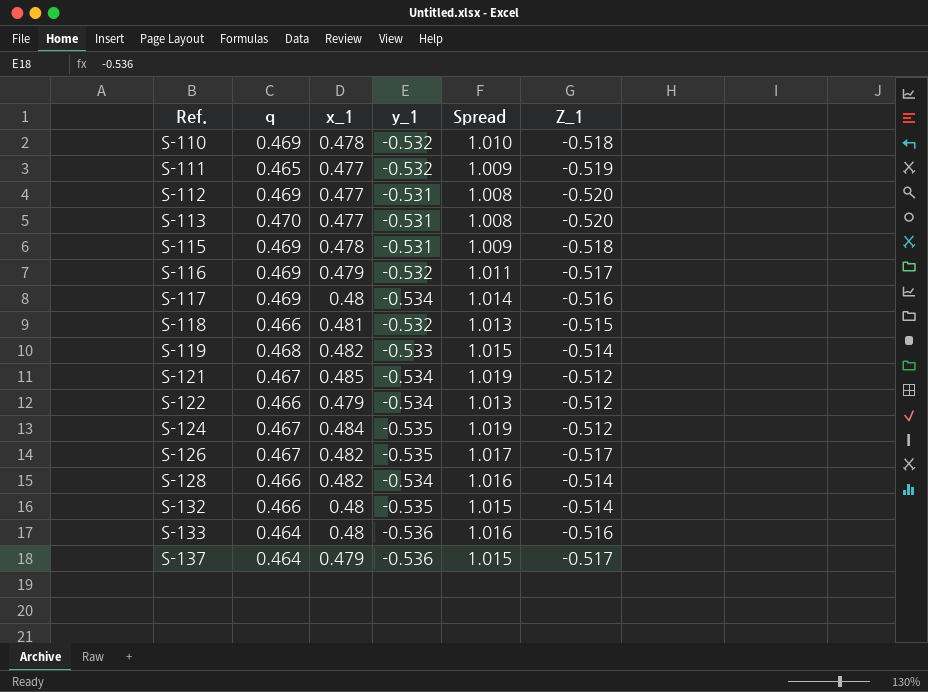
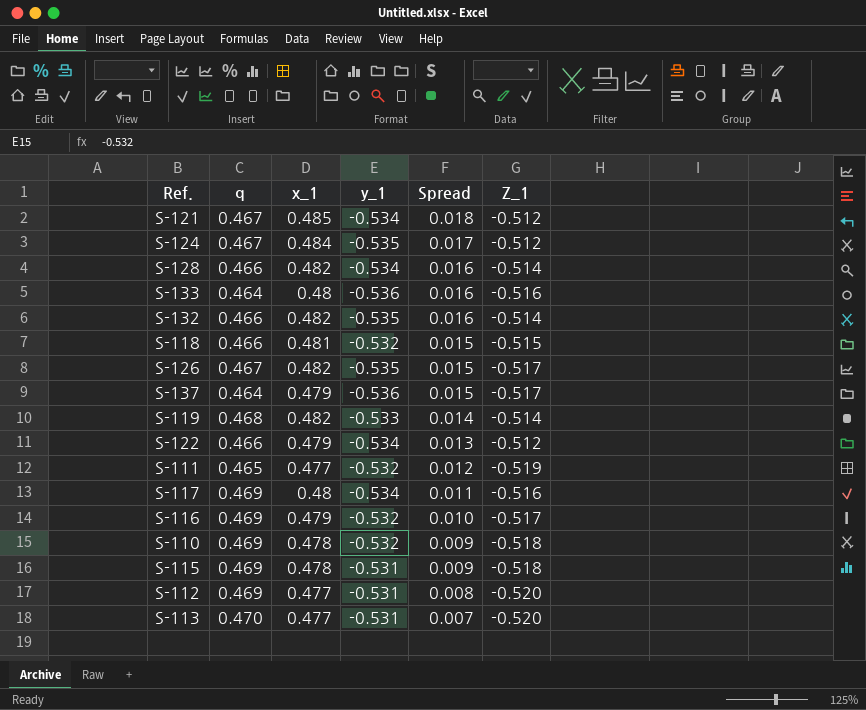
row order: Ref. ascending -> Spread descending
column Spread | formula: [x_1] - [y_1] -> [x_1] - [q]
S-132 | x_1: 0.48 -> 0.482

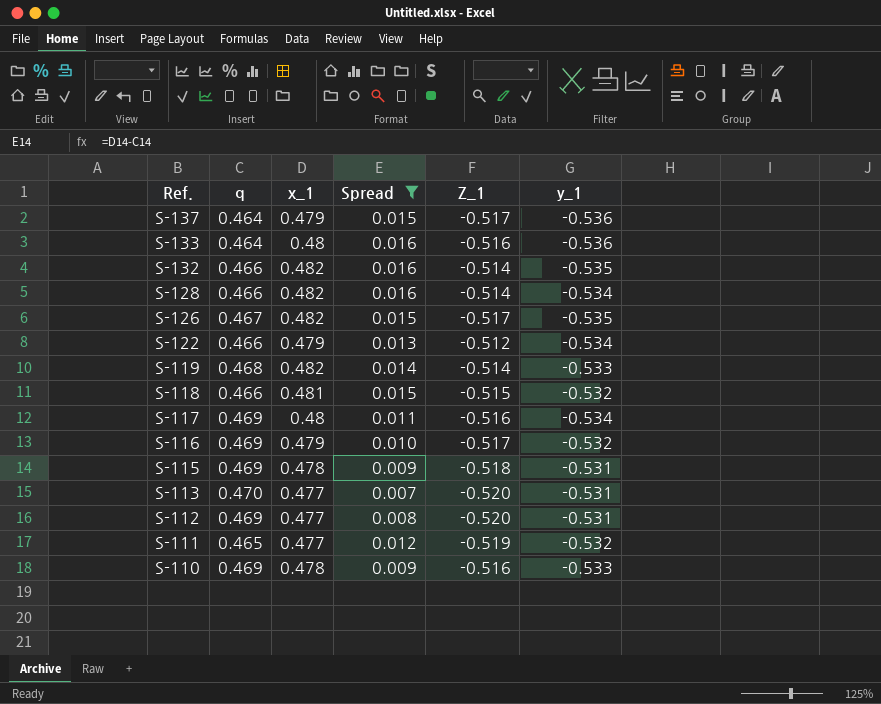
filter: none -> Spread <= 0.016
row order: Spread descending -> Ref. descending
column y_1 | position: 4 -> 6
S-110 | Z_1: -0.518 -> -0.516
S-110 | y_1: -0.532 -> -0.533

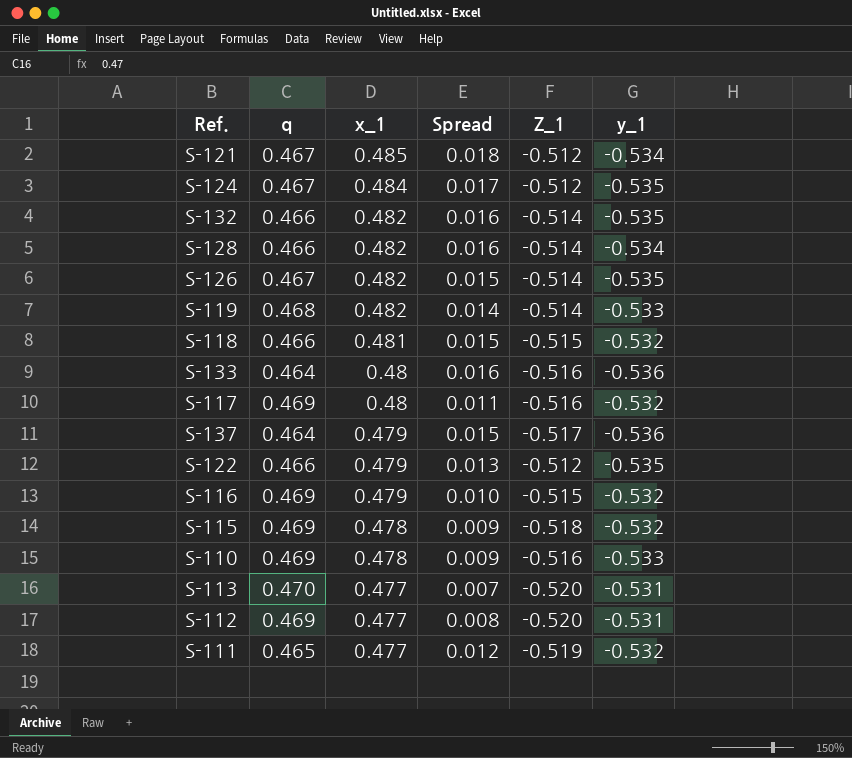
filter: Spread <= 0.016 -> none
row order: Ref. descending -> x_1 descending
S-126 | Z_1: -0.517 -> -0.514
S-117 | y_1: -0.534 -> -0.532
S-122 | y_1: -0.534 -> -0.535
S-116 | Z_1: -0.517 -> -0.515
S-115 | y_1: -0.531 -> -0.532

